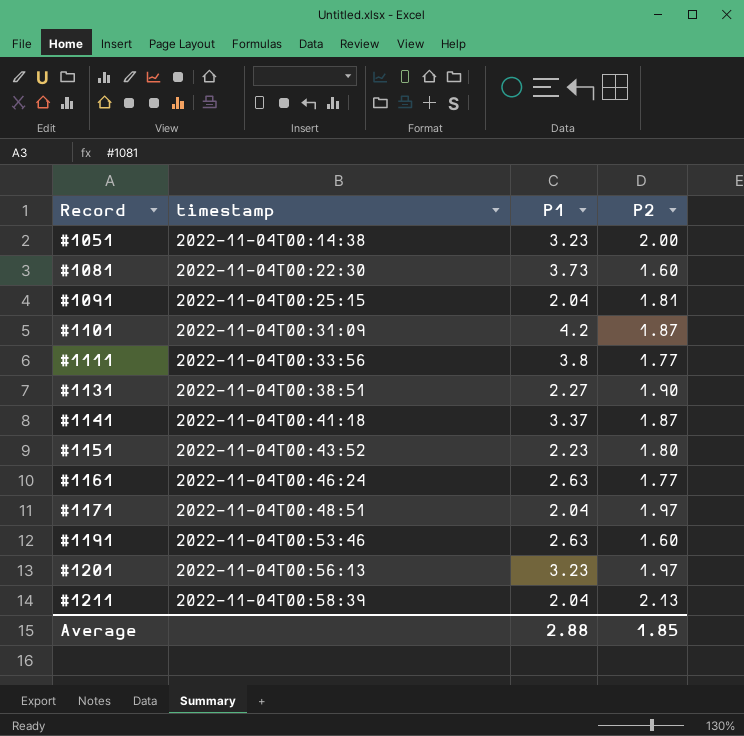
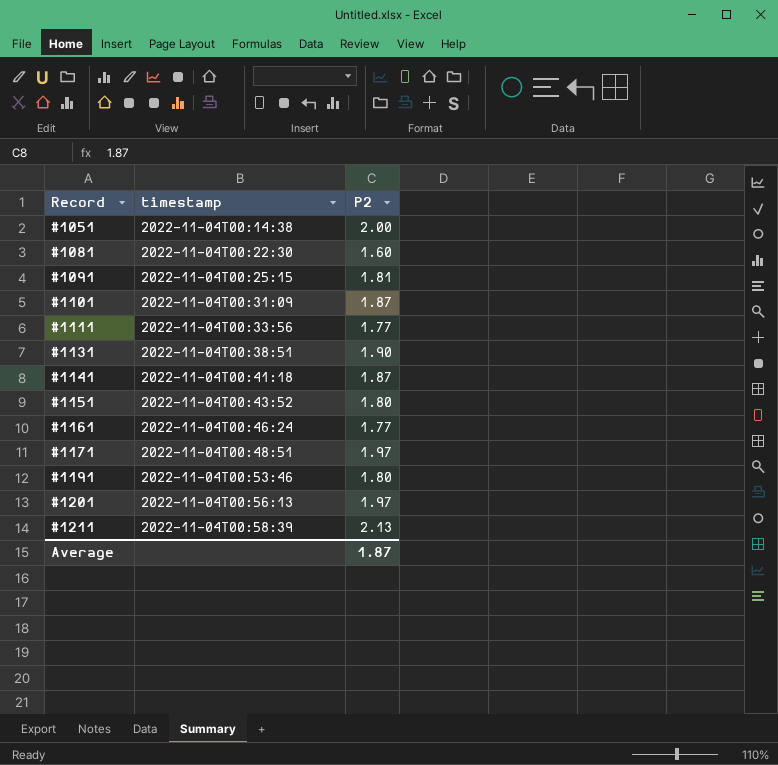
column P1 | position: 3 -> none
#1191 | P2: 1.60 -> 1.80
Average | P2: 1.85 -> 1.87

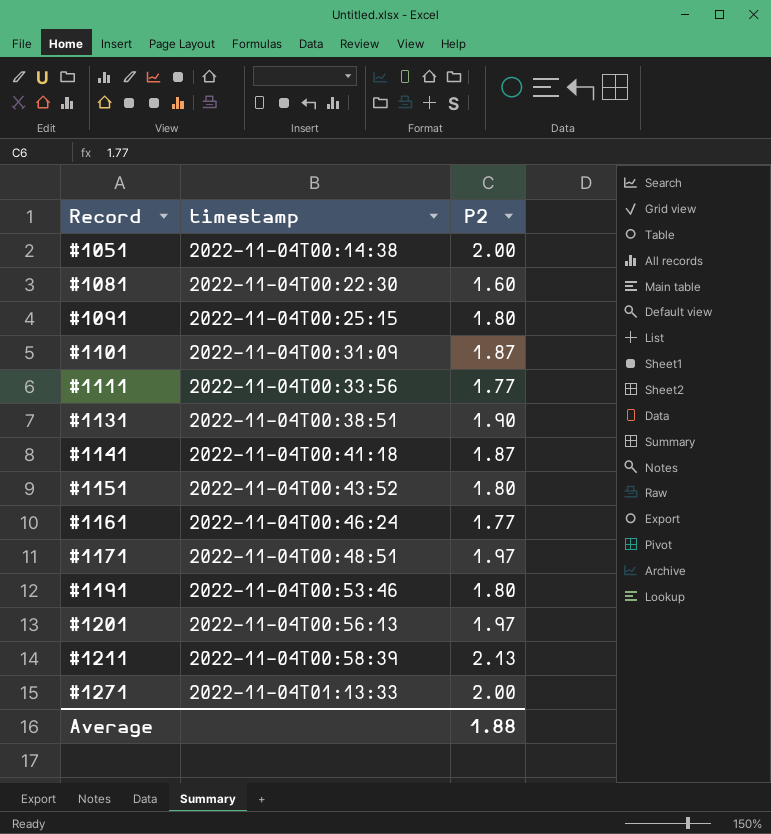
#1091 | P2: 1.81 -> 1.80
row #1271: none -> 2022-11-04T01:13:33 | 2.00
Average | P2: 1.87 -> 1.88

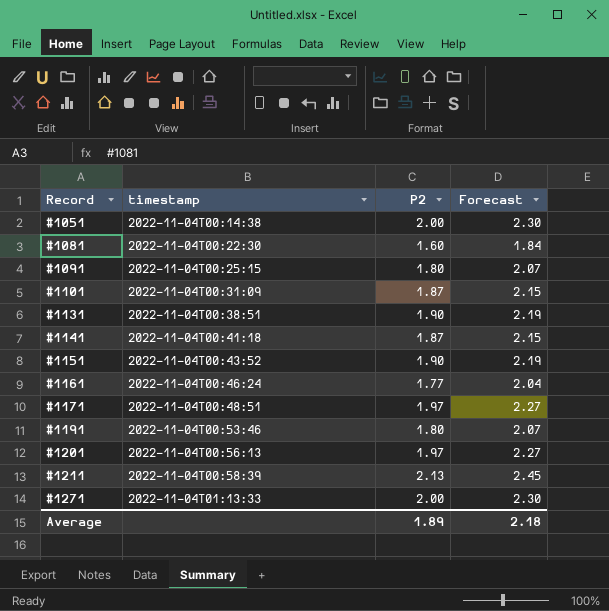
column Forecast | formula: none -> [P2] * 1.15
row #1111: 2022-11-04T00:33:56 | 1.77 -> none
#1151 | P2: 1.80 -> 1.90
Average | P2: 1.88 -> 1.89

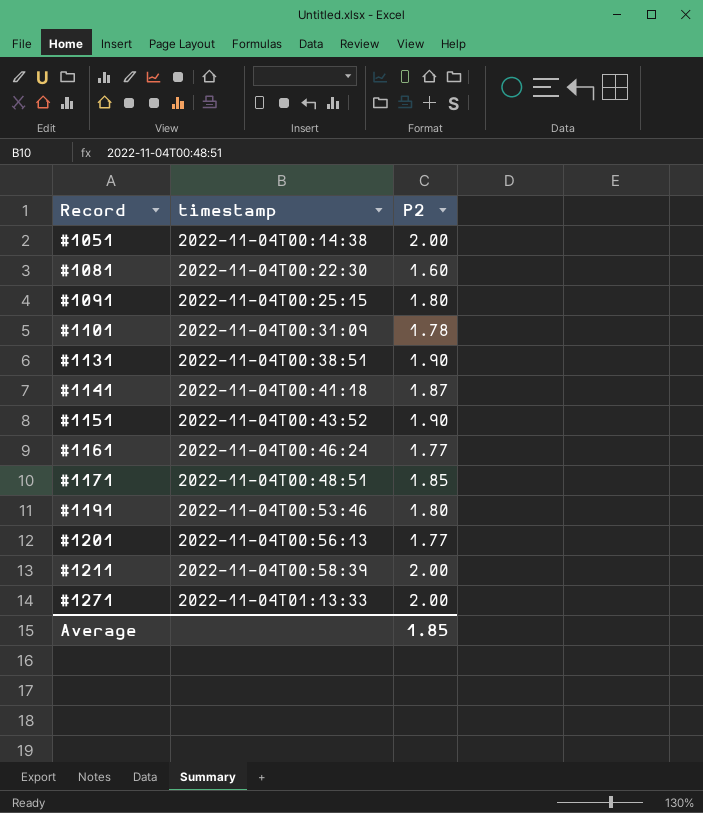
column Forecast | formula: [P2] * 1.15 -> none
#1101 | P2: 1.87 -> 1.78
#1171 | P2: 1.97 -> 1.85
#1201 | P2: 1.97 -> 1.77
#1211 | P2: 2.13 -> 2.00
Average | P2: 1.89 -> 1.85

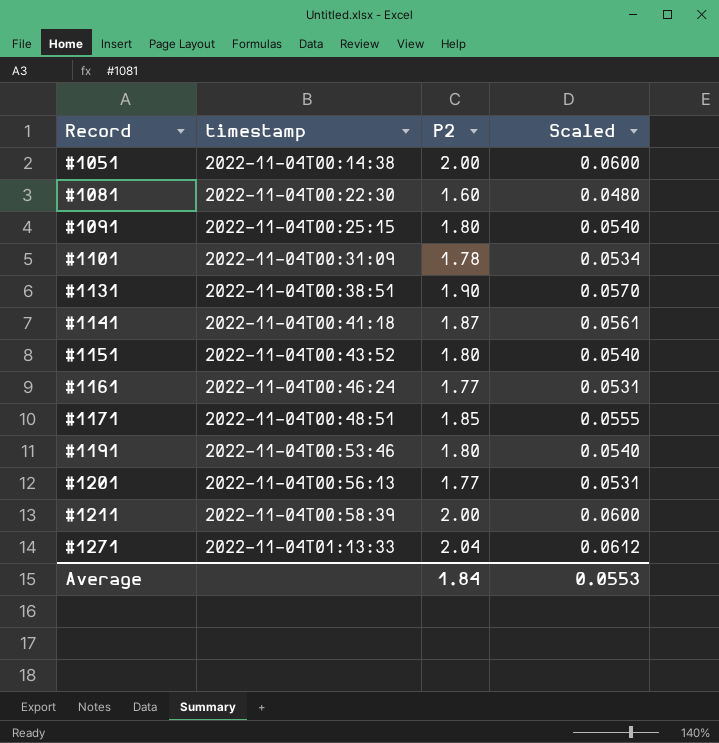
column Scaled | formula: none -> [P2] * 0.03
#1151 | P2: 1.90 -> 1.80
#1271 | P2: 2.00 -> 2.04
Average | P2: 1.85 -> 1.84

